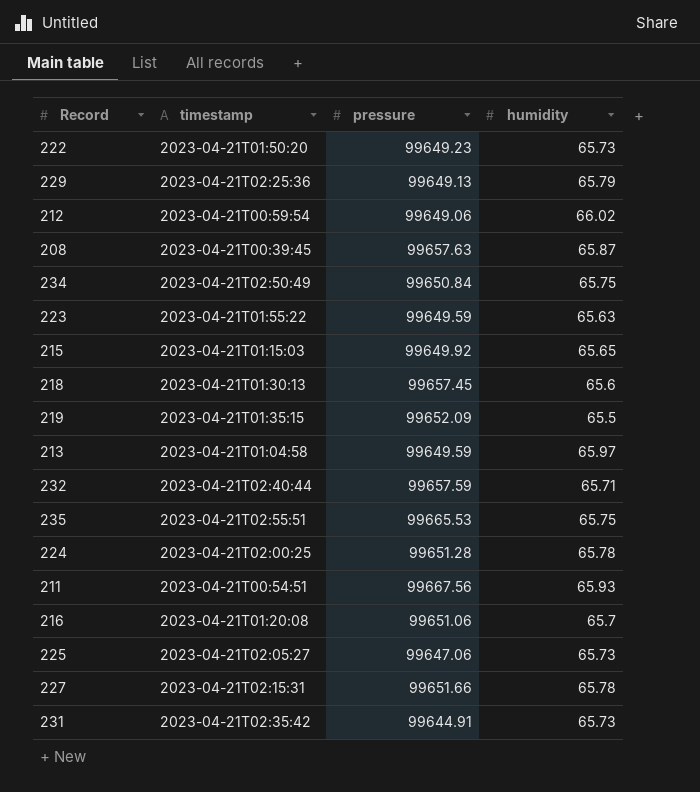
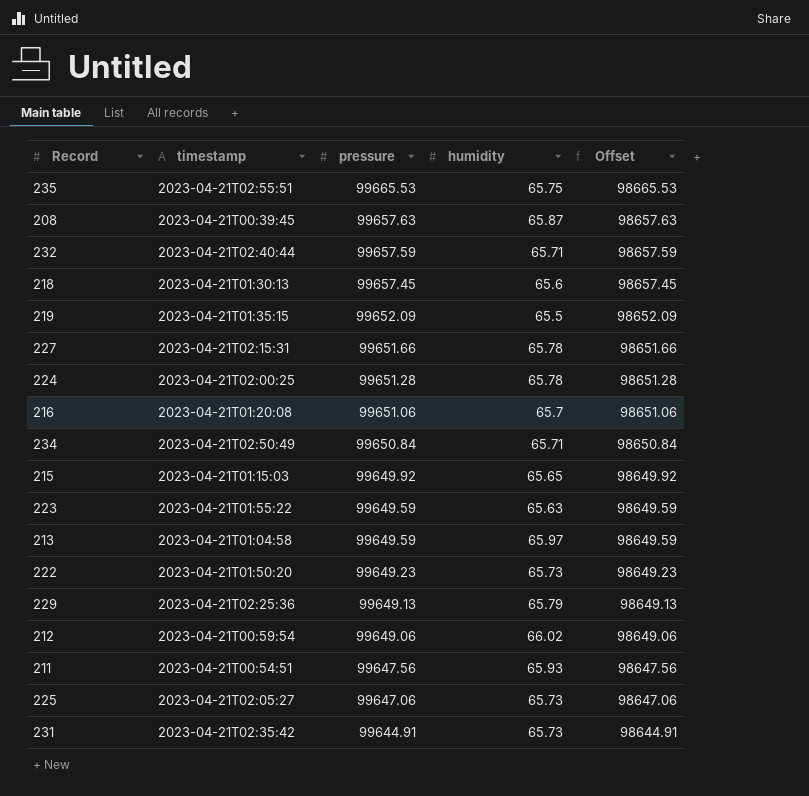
row order: none -> pressure descending
column Offset | formula: none -> [pressure] - 1000
234 | humidity: 65.75 -> 65.71
211 | pressure: 99667.56 -> 99647.56

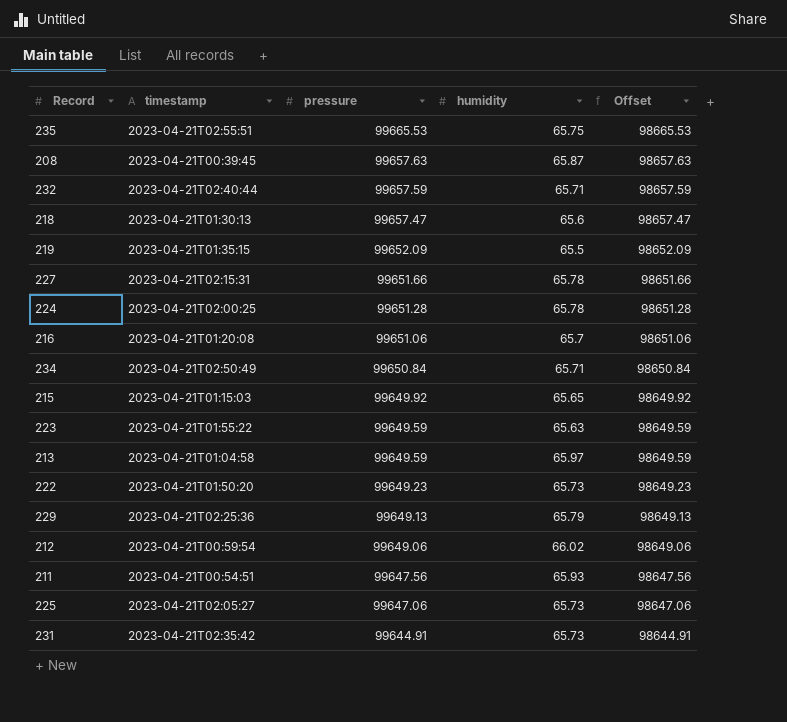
218 | pressure: 99657.45 -> 99657.47
218 | Offset: 98657.45 -> 98657.47

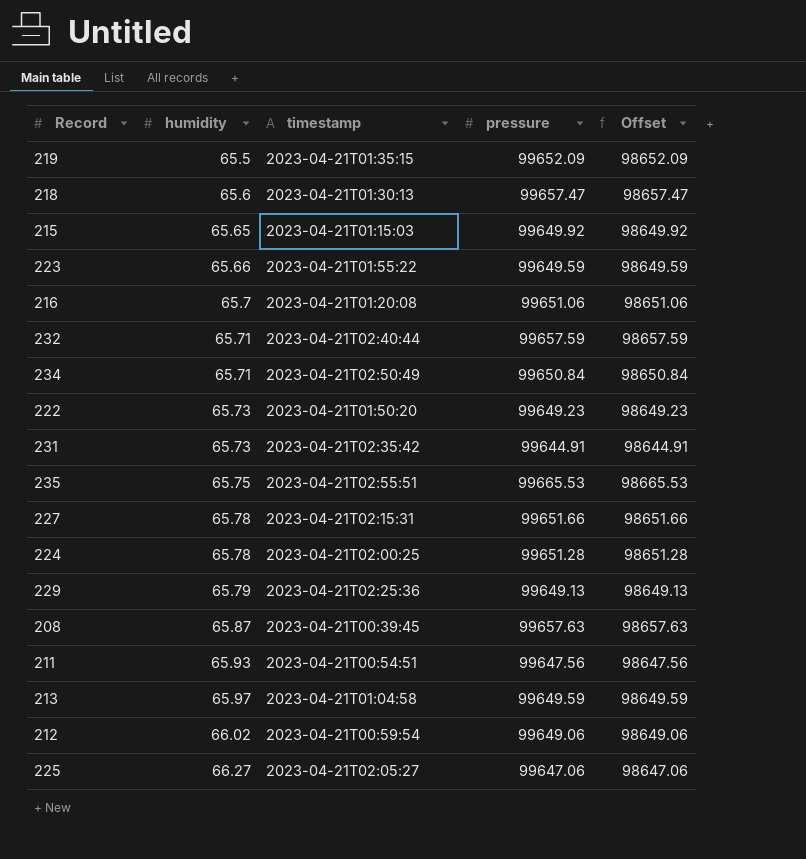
row order: pressure descending -> humidity ascending
column humidity | position: 4 -> 2
223 | humidity: 65.63 -> 65.66
225 | humidity: 65.73 -> 66.27

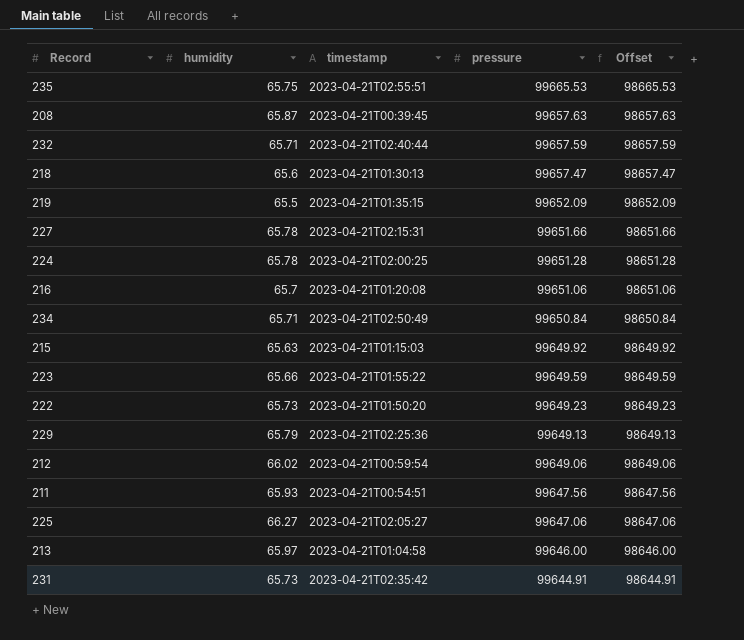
row order: humidity ascending -> pressure descending
215 | humidity: 65.65 -> 65.63
213 | pressure: 99649.59 -> 99646.00
213 | Offset: 98649.59 -> 98646.00

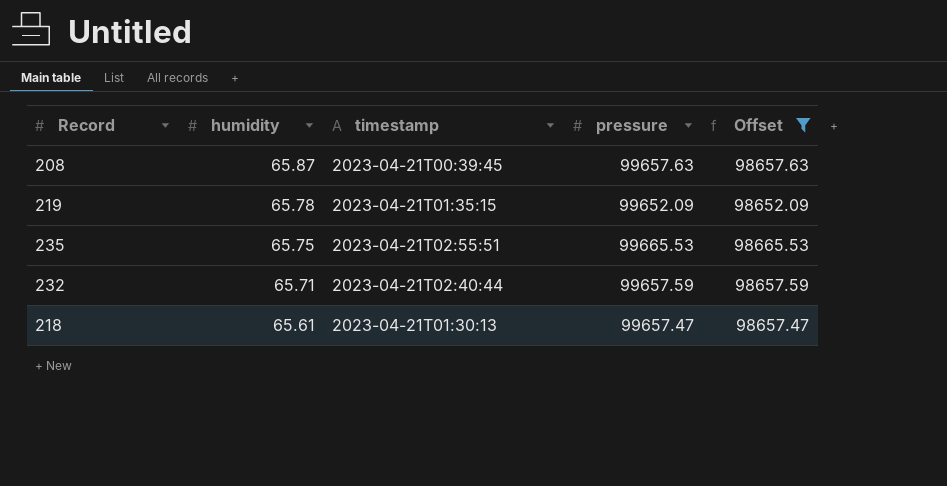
filter: none -> Offset >= 98652.09
row order: pressure descending -> humidity descending
219 | humidity: 65.5 -> 65.78
218 | humidity: 65.6 -> 65.61

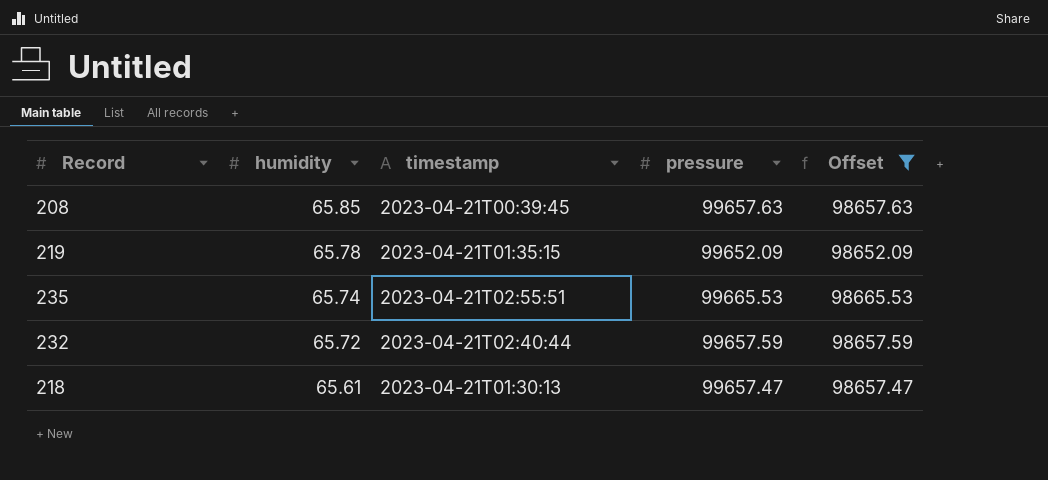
208 | humidity: 65.87 -> 65.85
235 | humidity: 65.75 -> 65.74
232 | humidity: 65.71 -> 65.72

